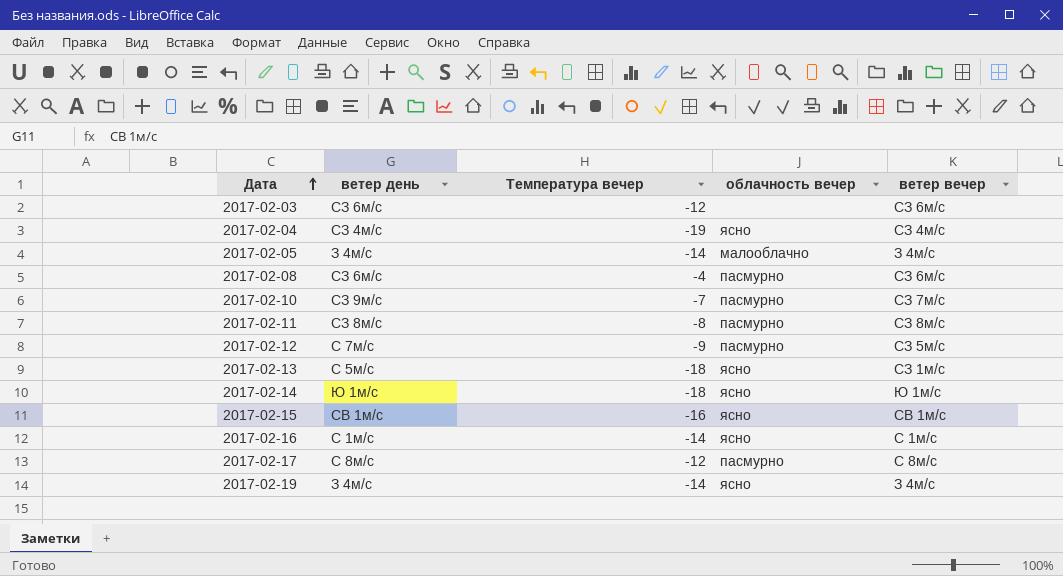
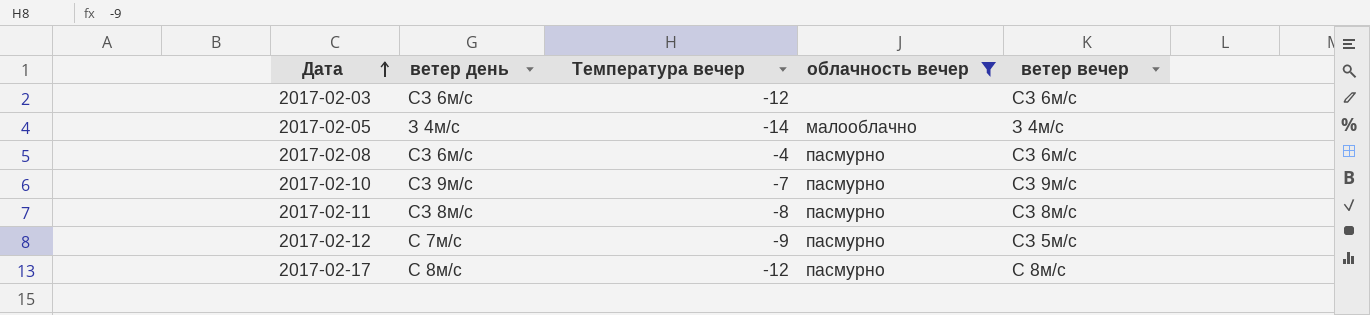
filter: none -> облачность вечер != ясно
2017-02-10 | ветер вечер: СЗ 7м/с -> СЗ 9м/с

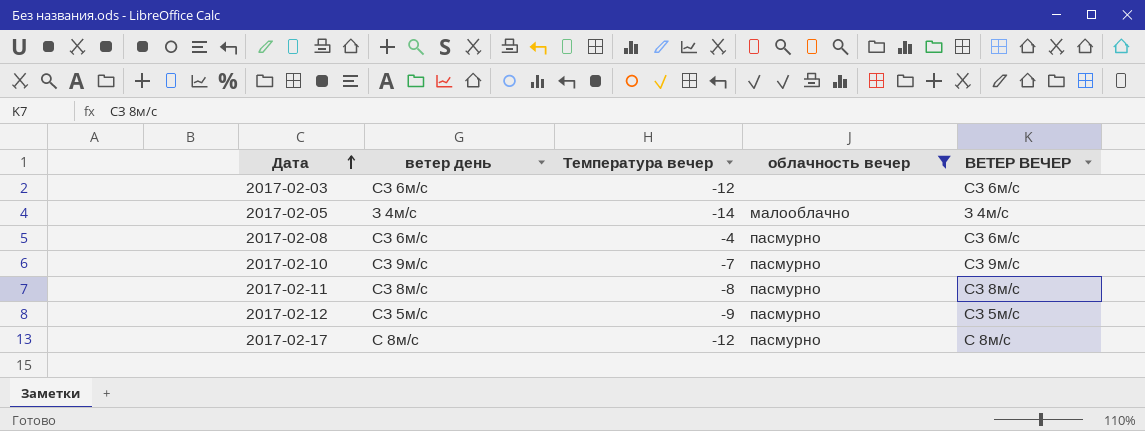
column name: ветер вечер -> ВЕТЕР ВЕЧЕР
2017-02-12 | ветер день: С 7м/с -> СЗ 5м/с

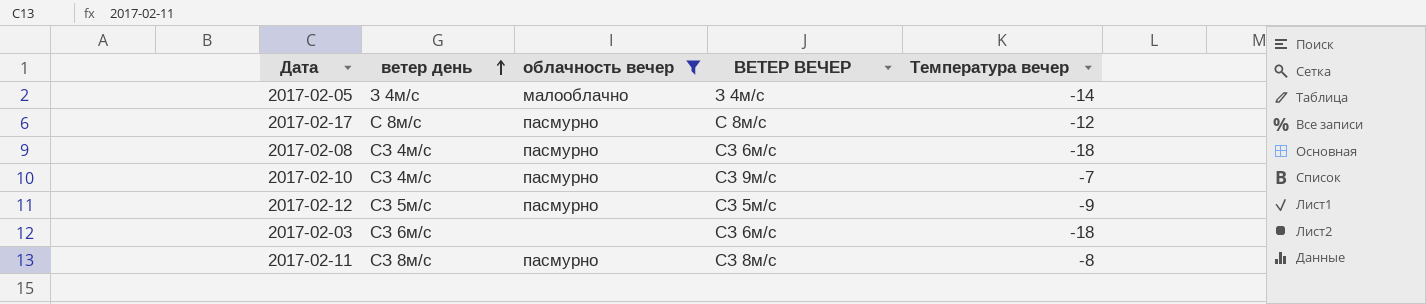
row order: Дата ascending -> ветер день ascending
column Температура вечер | position: 3 -> 5
2017-02-08 | ветер день: СЗ 6м/с -> СЗ 4м/с
2017-02-08 | Температура вечер: -4 -> -18
2017-02-10 | ветер день: СЗ 9м/с -> СЗ 4м/с
2017-02-03 | Температура вечер: -12 -> -18

